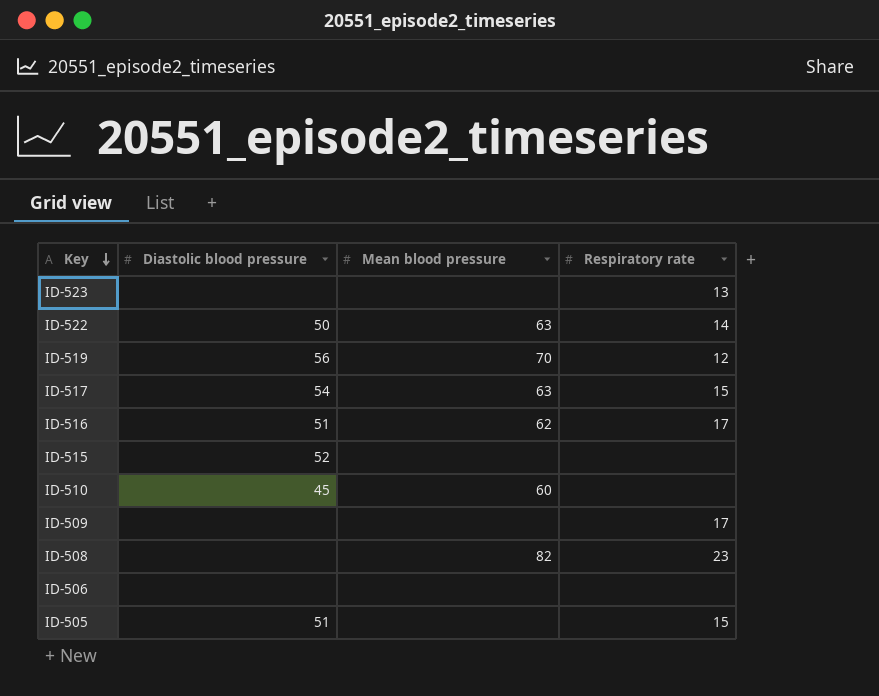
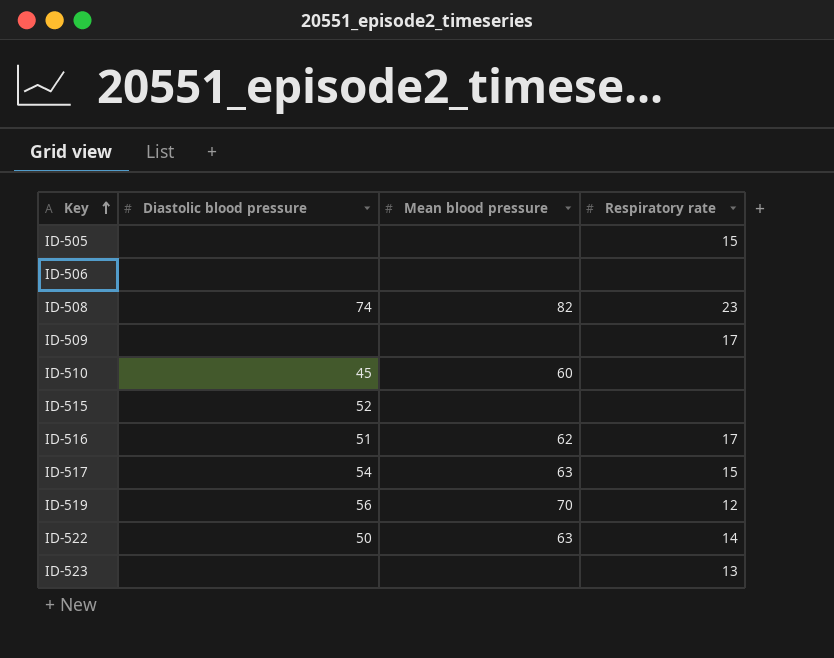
row order: Key descending -> Key ascending
ID-505 | Diastolic blood pressure: 51 -> none
ID-508 | Diastolic blood pressure: none -> 74

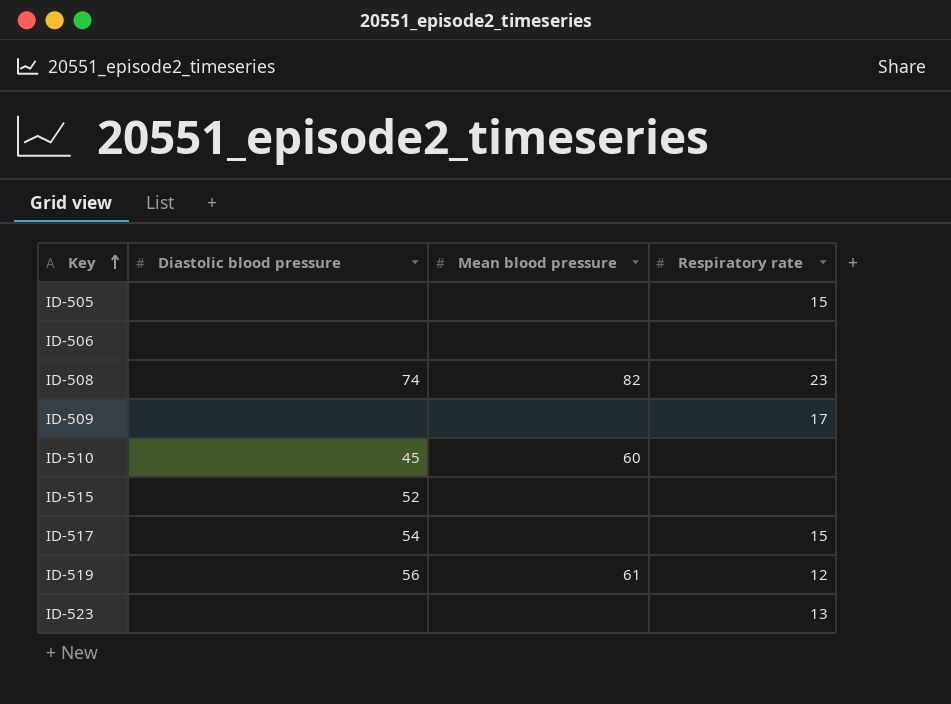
row ID-516: 51 | 62 | 17 -> none
row ID-522: 50 | 63 | 14 -> none
ID-517 | Mean blood pressure: 63 -> none
ID-519 | Mean blood pressure: 70 -> 61

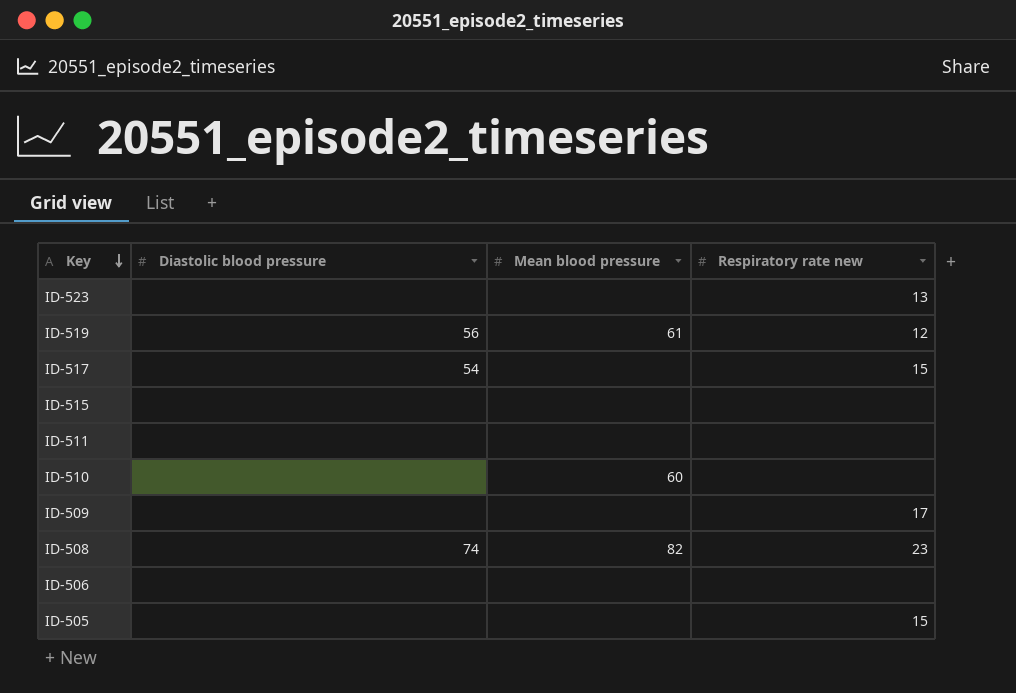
row order: Key ascending -> Key descending
column name: Respiratory rate -> Respiratory rate new
ID-515 | Diastolic blood pressure: 52 -> none
row ID-511: none -> none | none | none
ID-510 | Diastolic blood pressure: 45 -> none

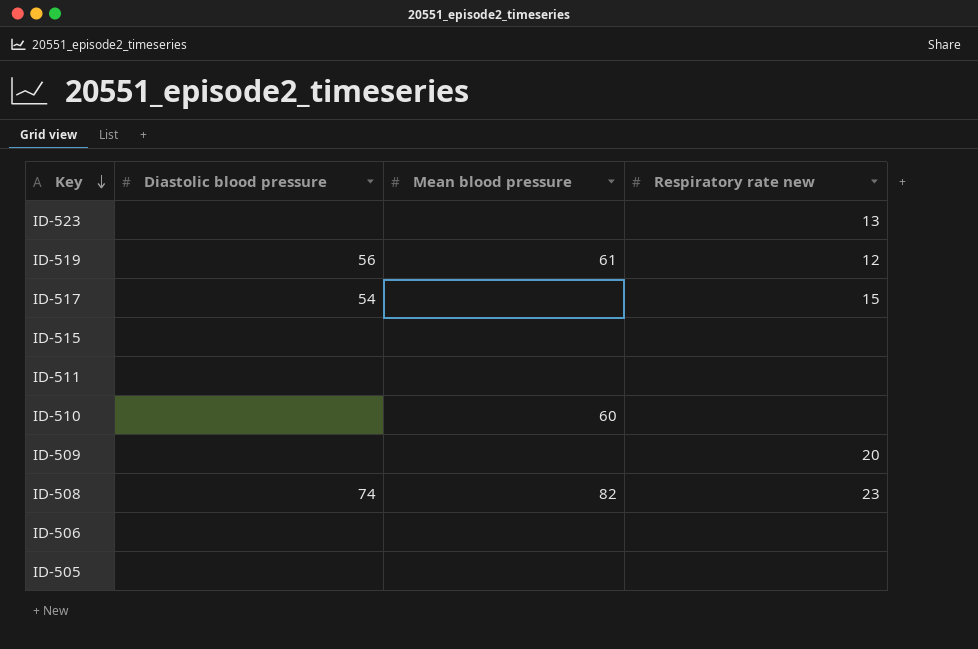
ID-509 | Respiratory rate new: 17 -> 20
ID-505 | Respiratory rate new: 15 -> none

